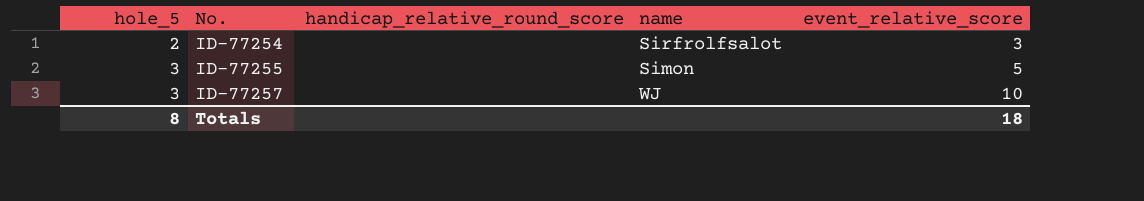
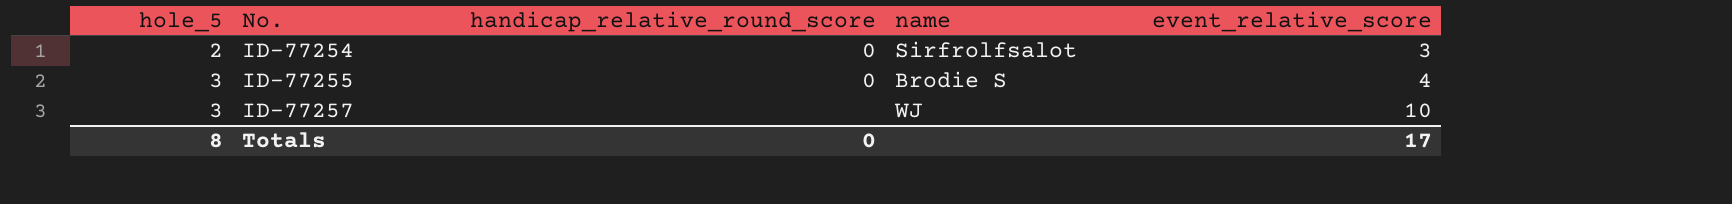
ID-77254 | handicap_relative_round_score: none -> 0
ID-77255 | handicap_relative_round_score: none -> 0
ID-77255 | name: Simon -> Brodie S
ID-77255 | event_relative_score: 5 -> 4
Totals | handicap_relative_round_score: none -> 0
Totals | event_relative_score: 18 -> 17

